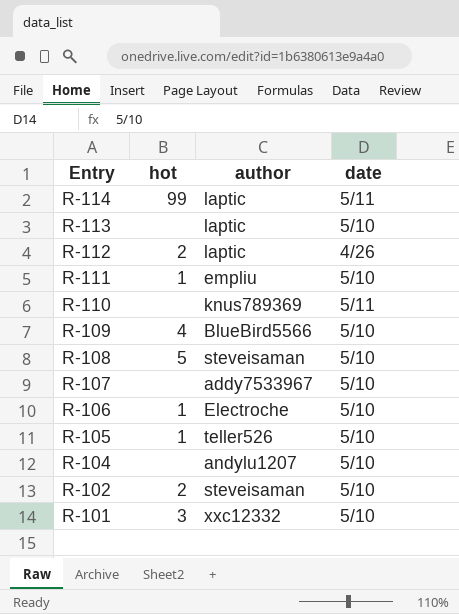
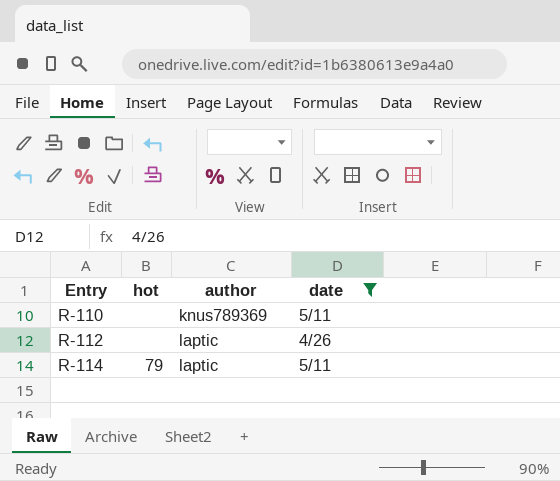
filter: none -> date != 5/10
row order: Entry descending -> Entry ascending
R-112 | hot: 2 -> none
R-114 | hot: 99 -> 79

